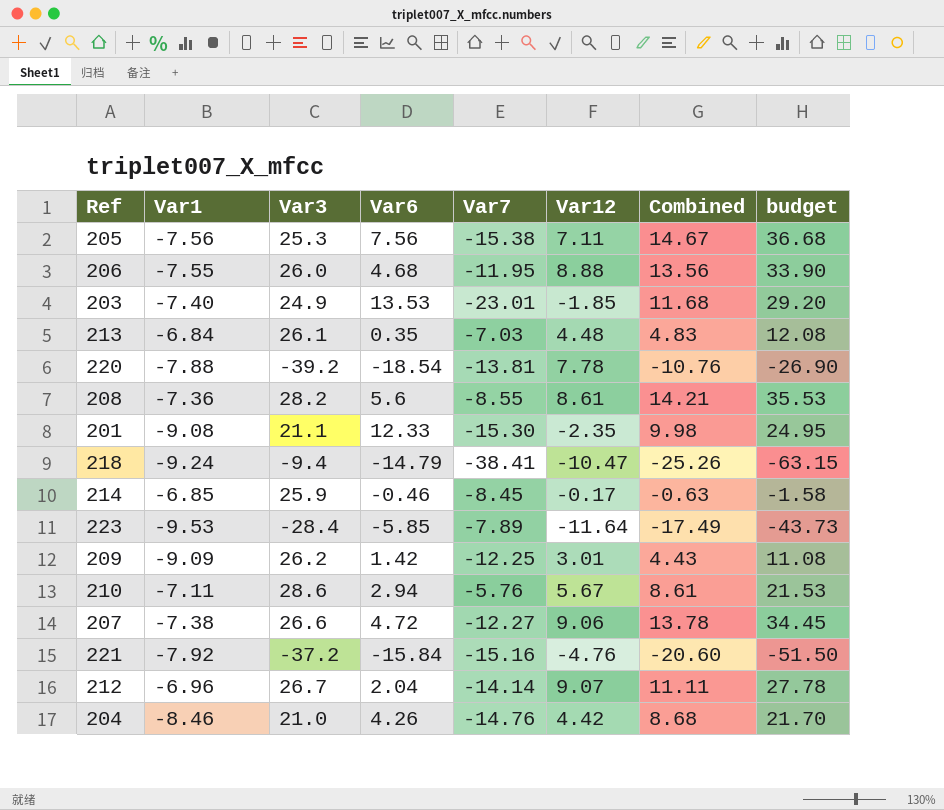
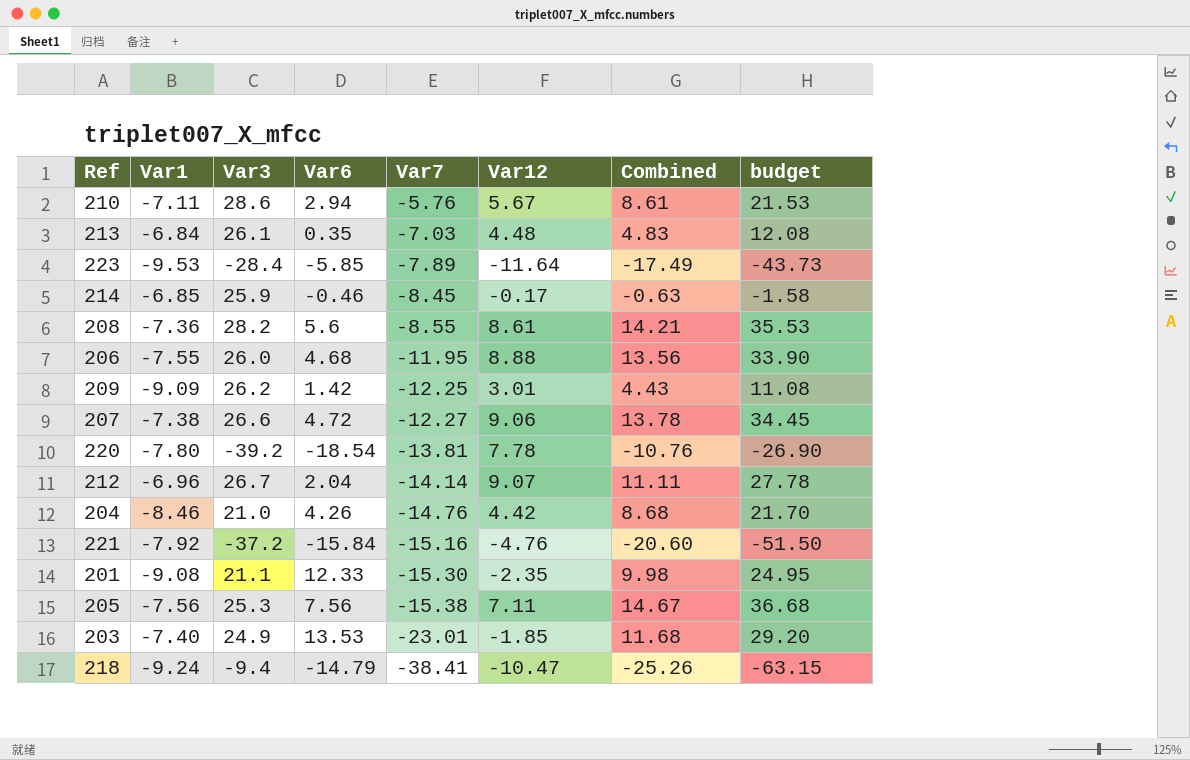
row order: none -> Var7 descending
220 | Var1: -7.88 -> -7.80

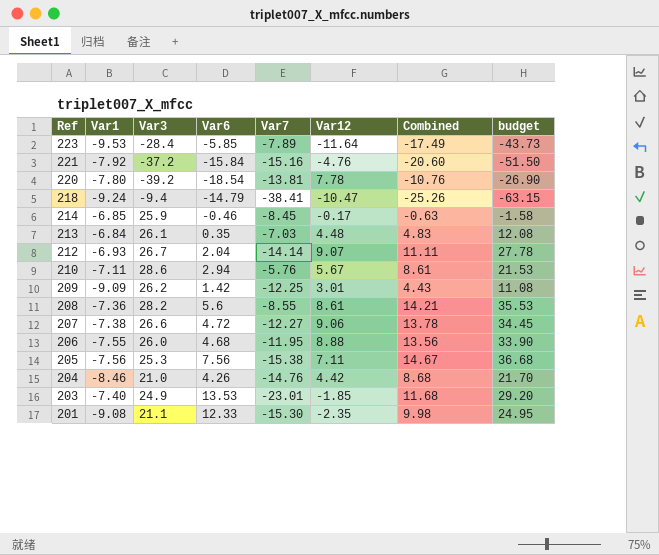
row order: Var7 descending -> Ref descending
212 | Var1: -6.96 -> -6.93

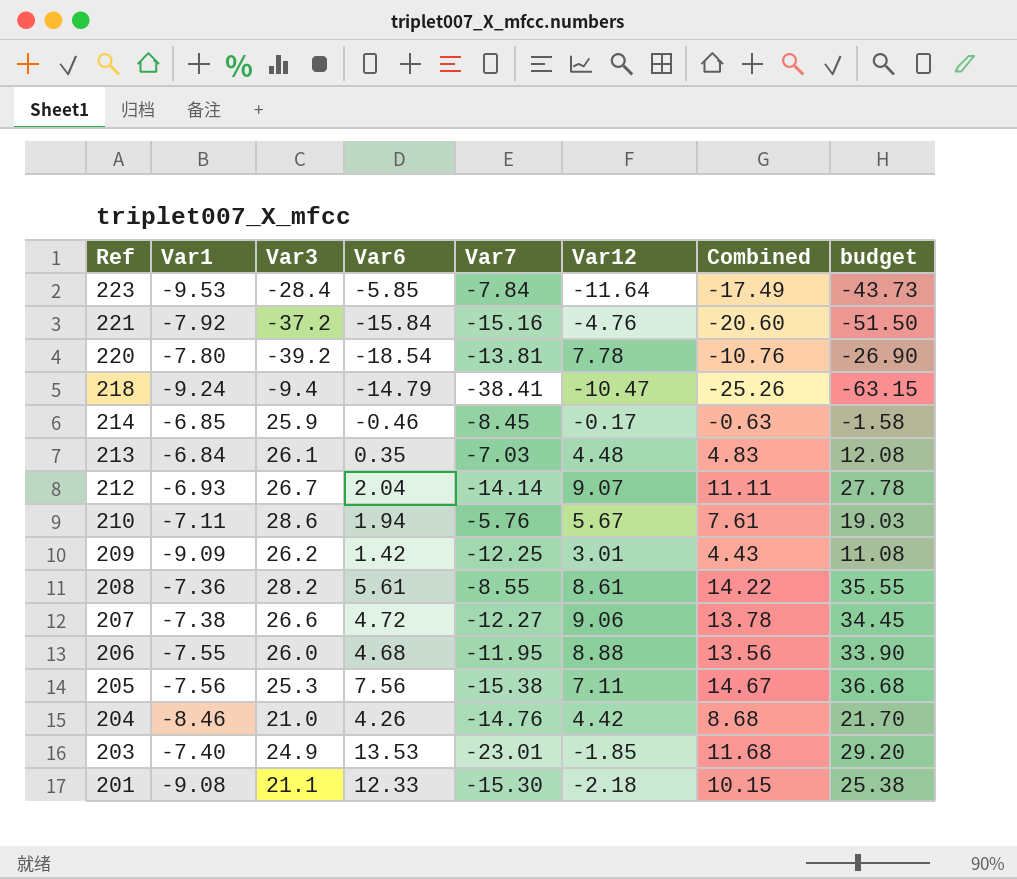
223 | Var7: -7.89 -> -7.84
210 | Var6: 2.94 -> 1.94
210 | Combined: 8.61 -> 7.61
210 | budget: 21.53 -> 19.03
208 | Var6: 5.6 -> 5.61
208 | Combined: 14.21 -> 14.22
208 | budget: 35.53 -> 35.55
201 | Var12: -2.35 -> -2.18
201 | Combined: 9.98 -> 10.15
201 | budget: 24.95 -> 25.38

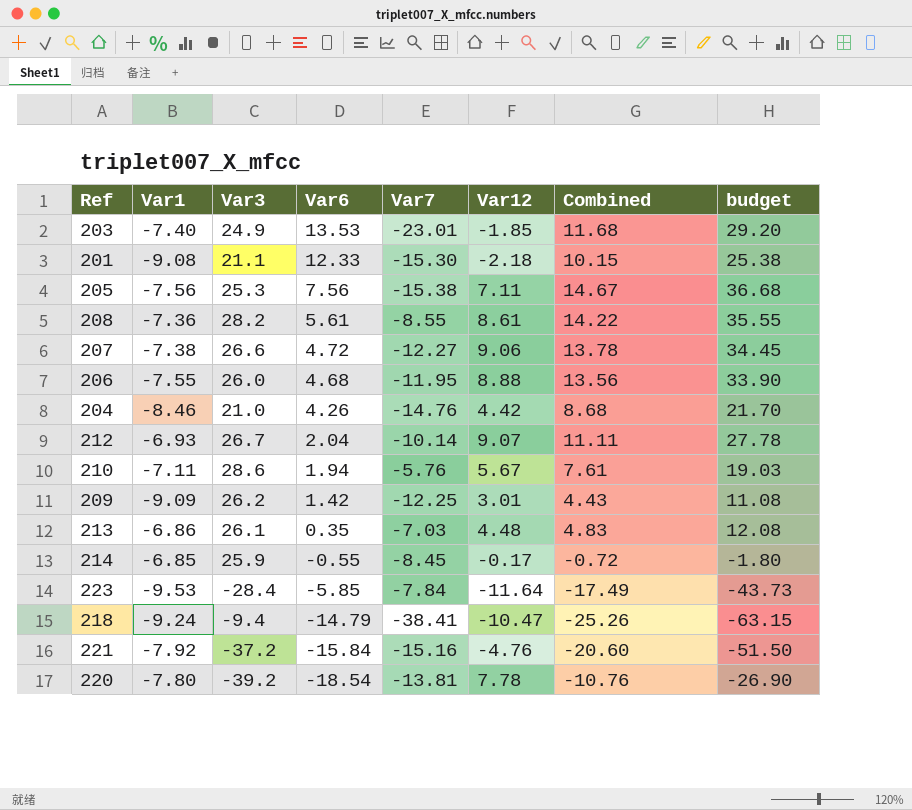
row order: Ref descending -> Var6 descending
212 | Var7: -14.14 -> -10.14
213 | Var1: -6.84 -> -6.86
214 | Var6: -0.46 -> -0.55
214 | Combined: -0.63 -> -0.72
214 | budget: -1.58 -> -1.80

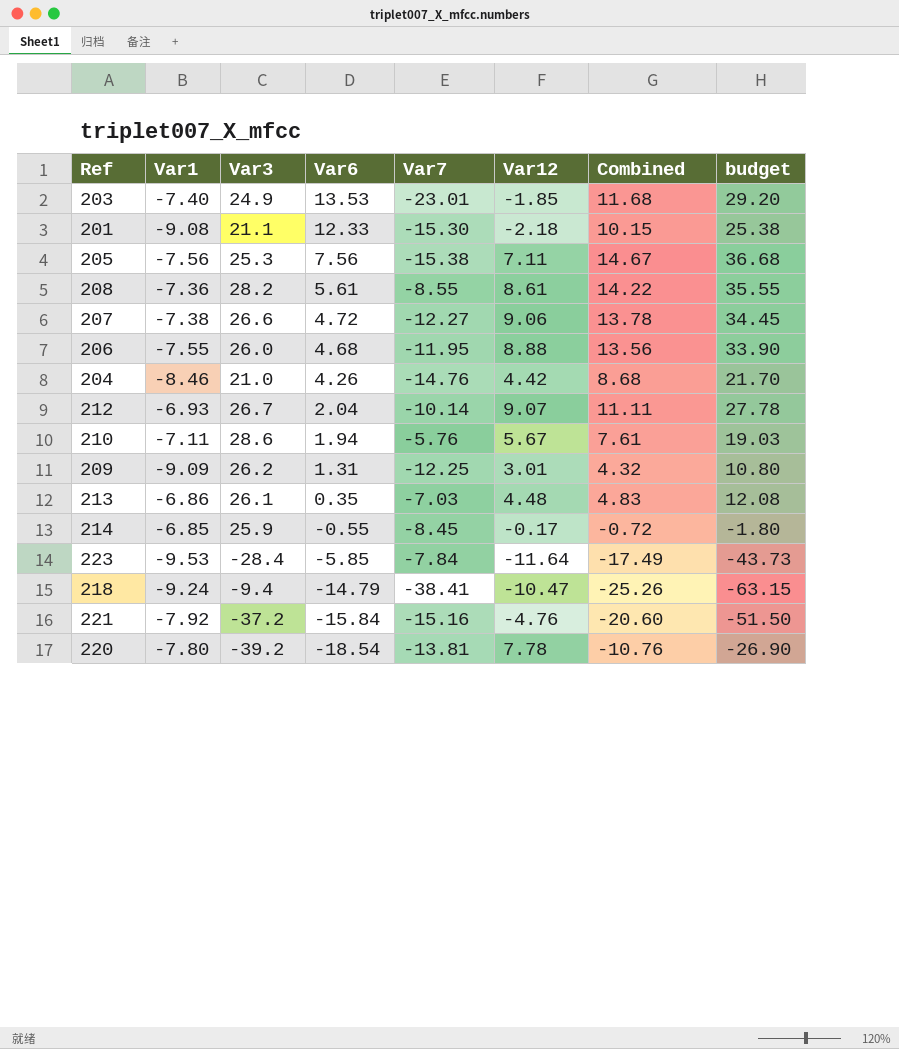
209 | Var6: 1.42 -> 1.31
209 | Combined: 4.43 -> 4.32
209 | budget: 11.08 -> 10.80

